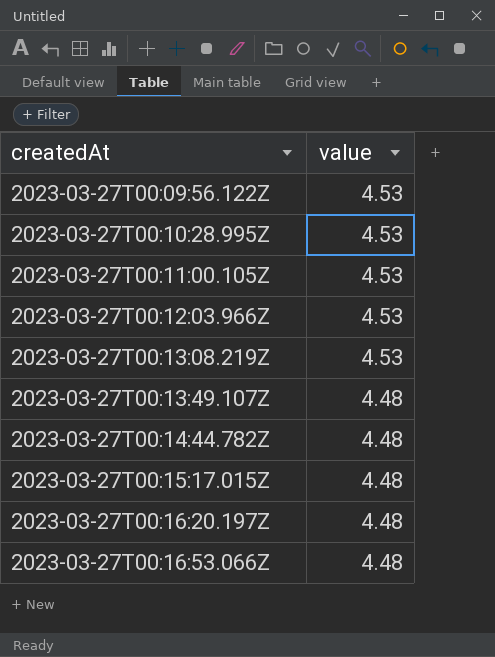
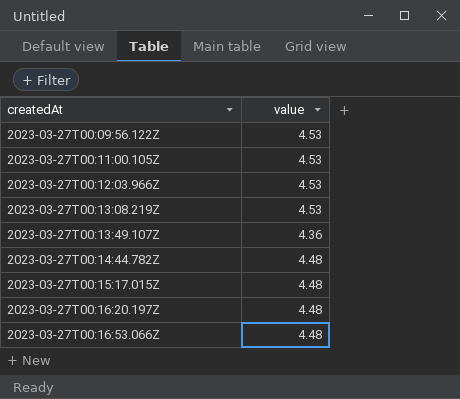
row 2023-03-27T00:10:28.995Z: 4.53 -> none
2023-03-27T00:13:49.107Z | value: 4.48 -> 4.36

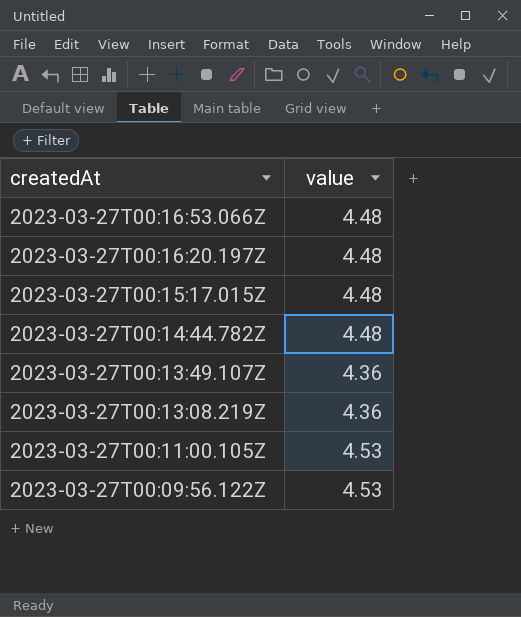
row order: createdAt ascending -> createdAt descending
row 2023-03-27T00:12:03.966Z: 4.53 -> none
2023-03-27T00:13:08.219Z | value: 4.53 -> 4.36

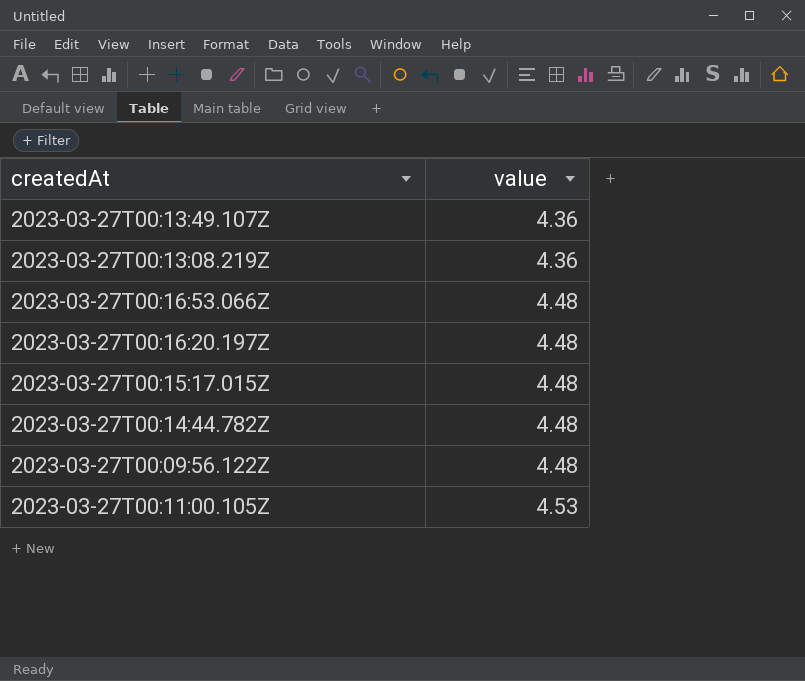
row order: createdAt descending -> value ascending
2023-03-27T00:09:56.122Z | value: 4.53 -> 4.48

